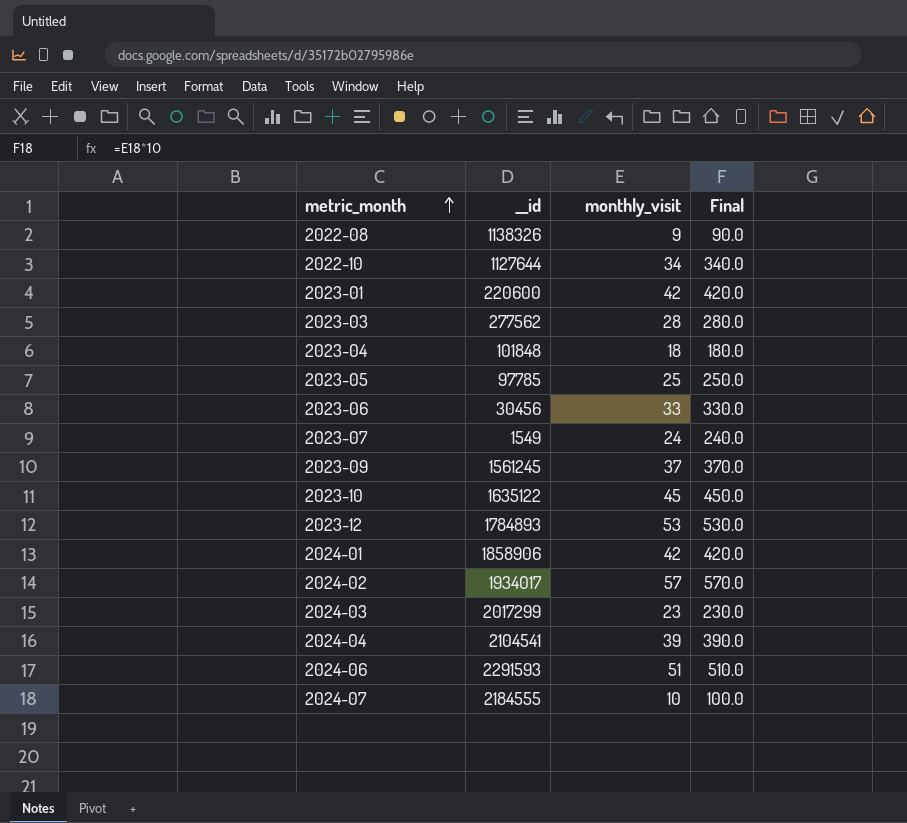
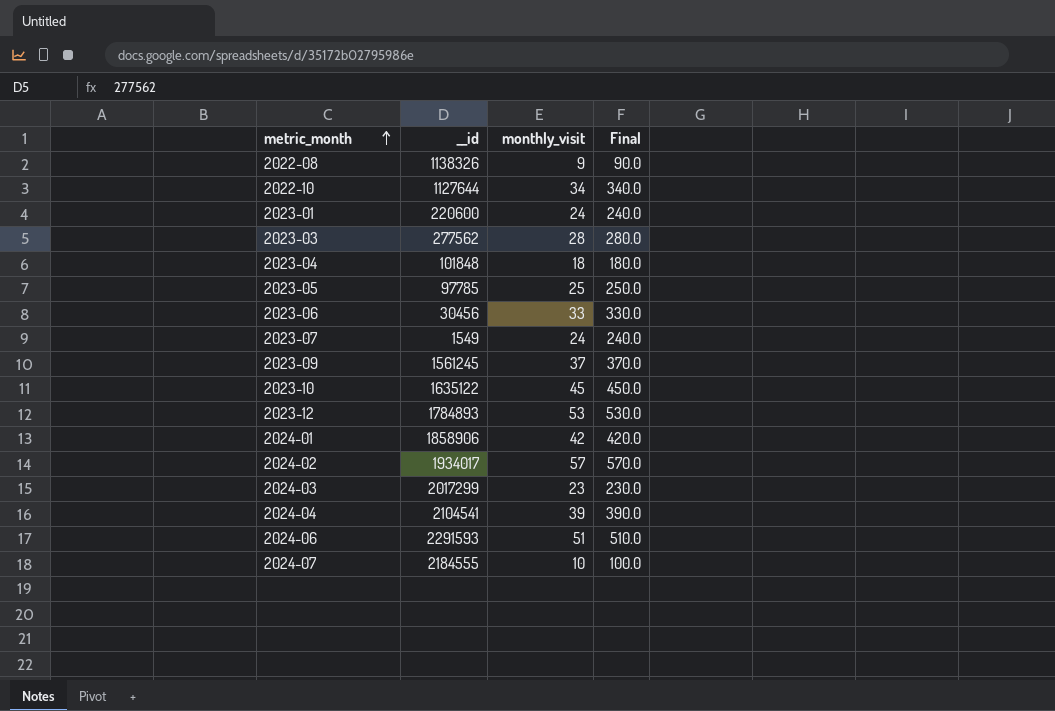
2023-01 | monthly_visit: 42 -> 24
2023-01 | Final: 420.0 -> 240.0

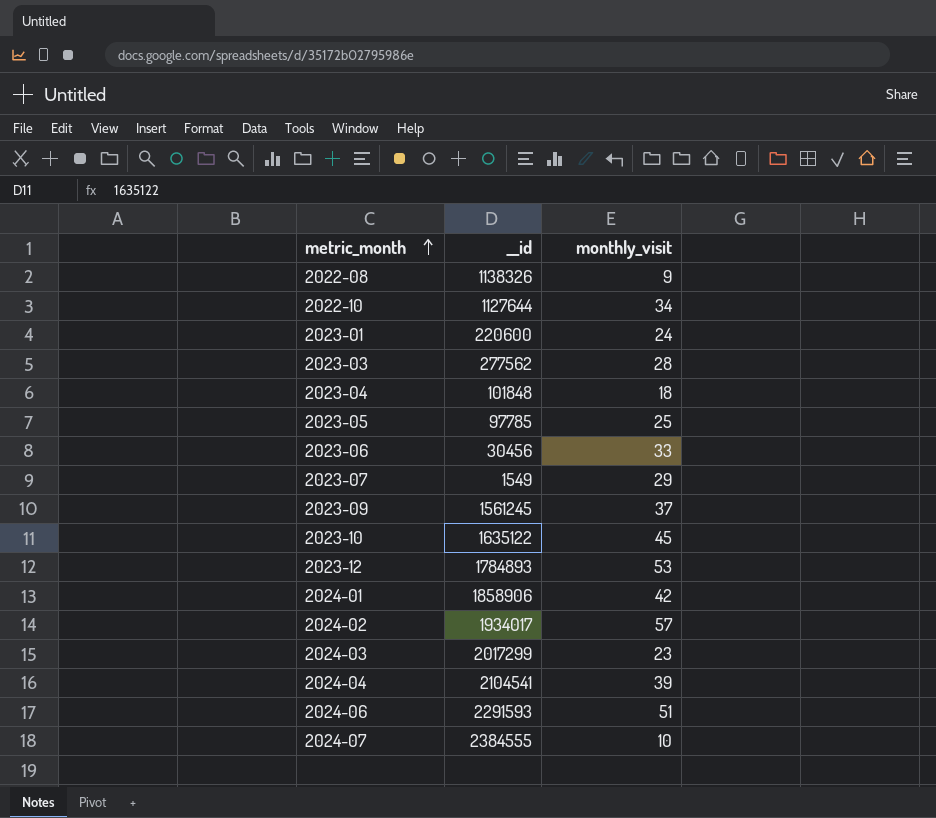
column Final | formula: [monthly_visit] * 10 -> none
2023-07 | monthly_visit: 24 -> 29
2024-07 | __id: 2184555 -> 2384555

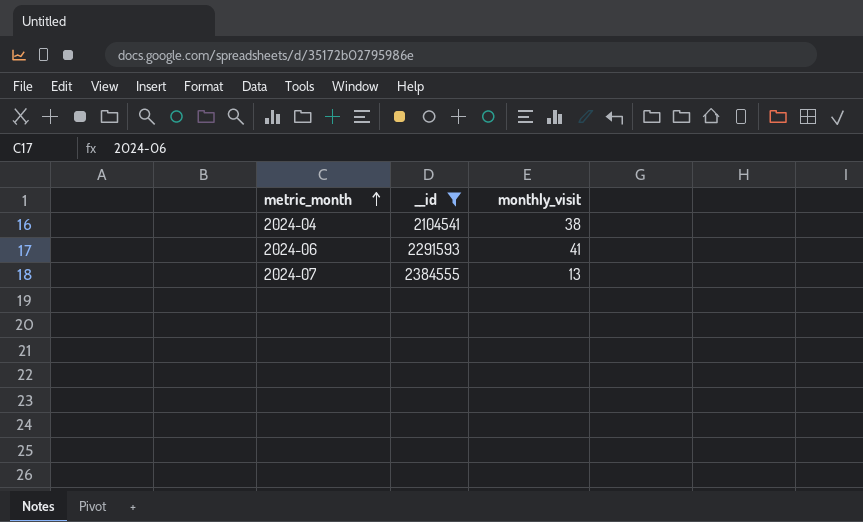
filter: none -> __id >= 2104541
2024-04 | monthly_visit: 39 -> 38
2024-06 | monthly_visit: 51 -> 41
2024-07 | monthly_visit: 10 -> 13

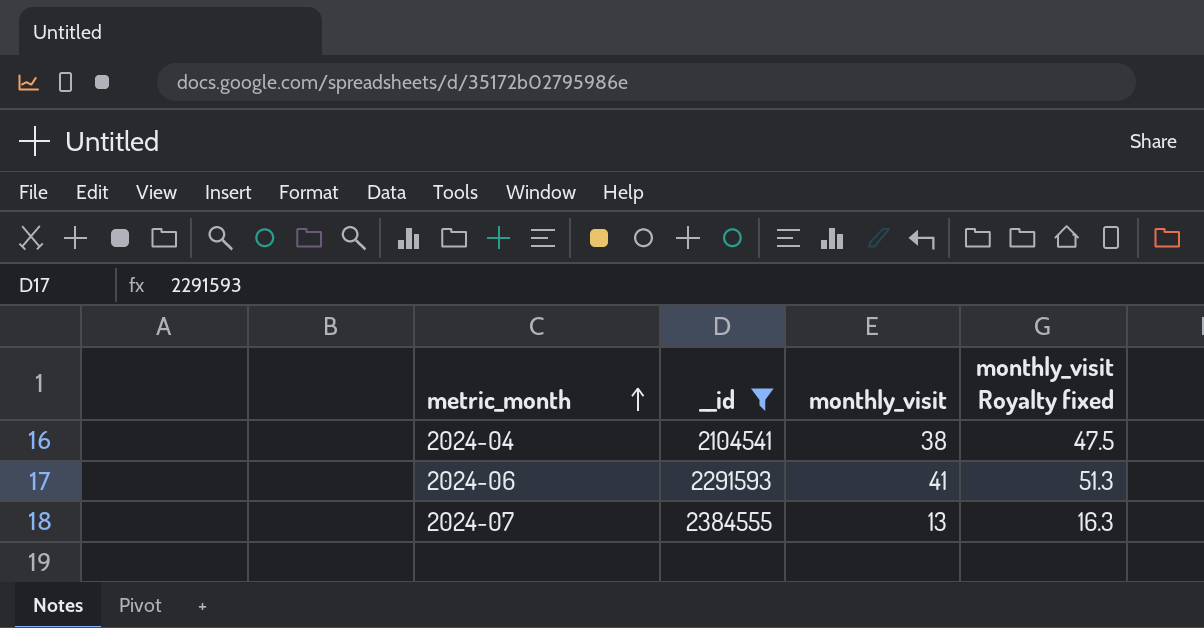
column monthly_visit Royalty fixed | formula: none -> [monthly_visit] * 1.25

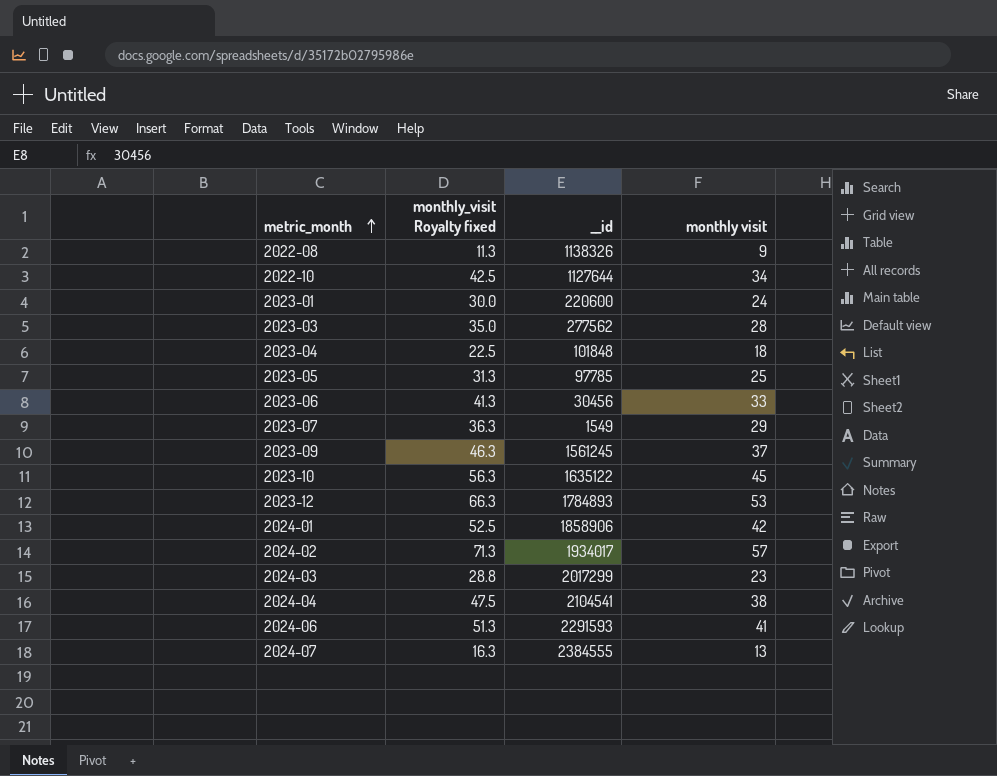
filter: __id >= 2104541 -> none
column monthly_visit Royalty fixed | position: 4 -> 2
column name: monthly_visit -> monthly visit

